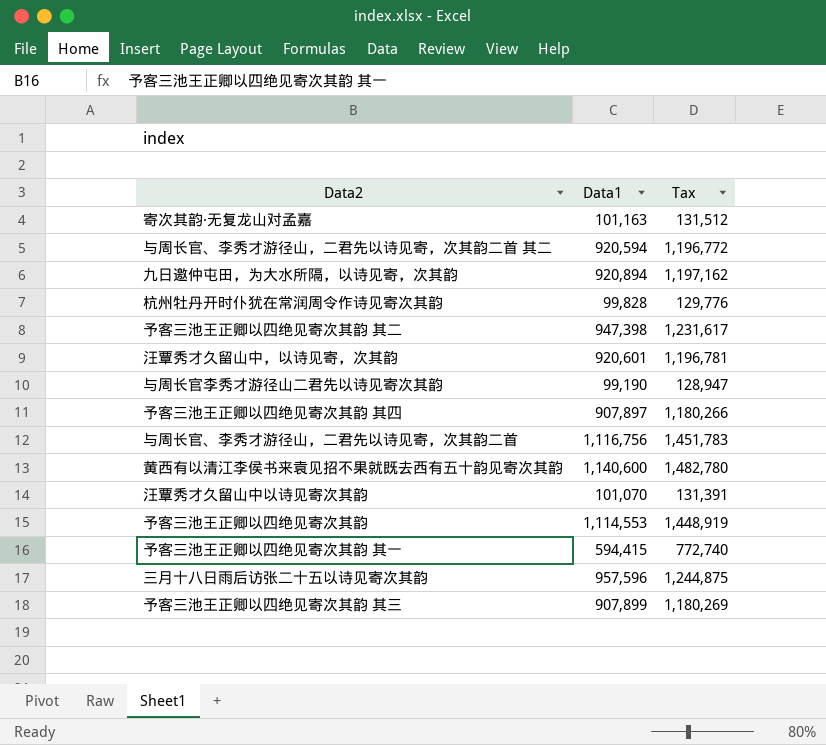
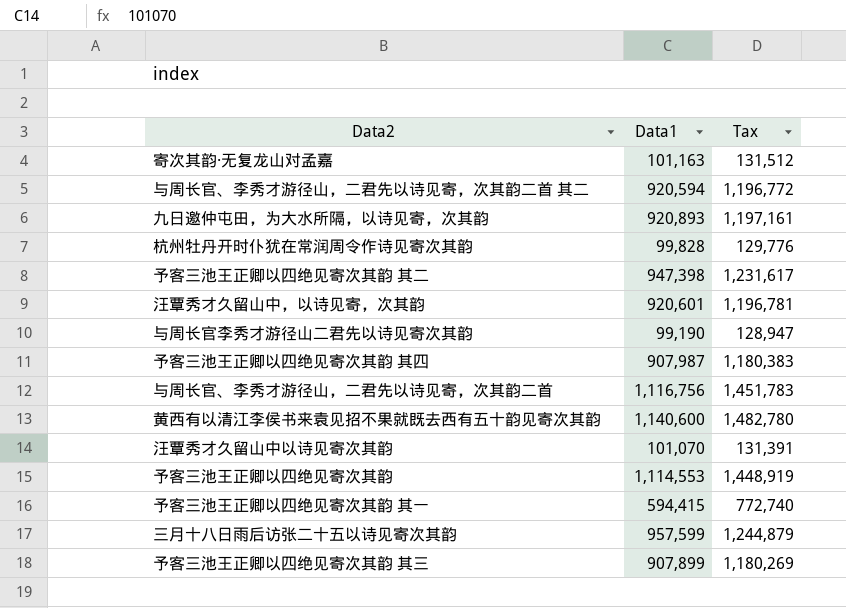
九日邀仲屯田，为大水所隔，以诗见寄，次其韵 | Data1: 920,894 -> 920,893
九日邀仲屯田，为大水所隔，以诗见寄，次其韵 | Tax: 1,197,162 -> 1,197,161
予客三池王正卿以四绝见寄次其韵 其四 | Data1: 907,897 -> 907,987
予客三池王正卿以四绝见寄次其韵 其四 | Tax: 1,180,266 -> 1,180,383
三月十八日雨后访张二十五以诗见寄次其韵 | Data1: 957,596 -> 957,599
三月十八日雨后访张二十五以诗见寄次其韵 | Tax: 1,244,875 -> 1,244,879

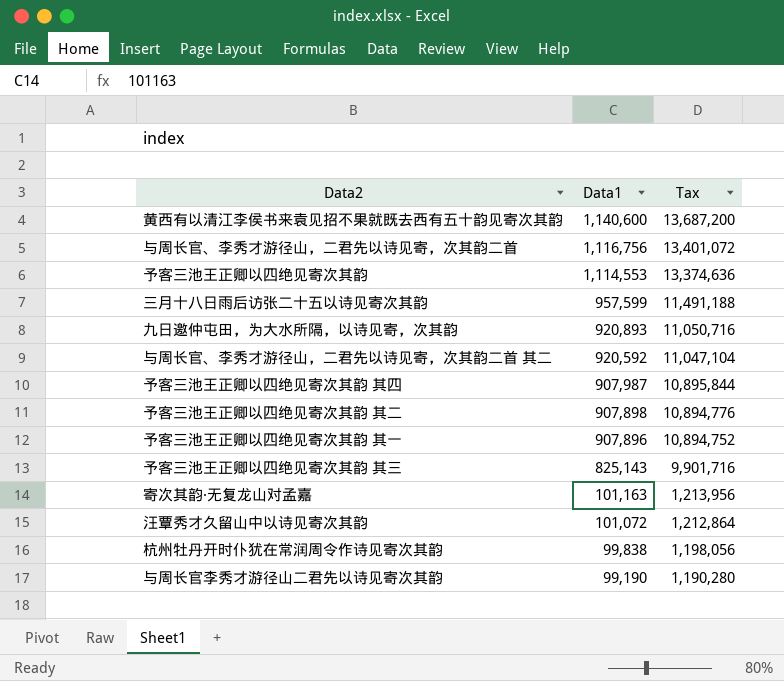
row order: none -> Data1 descending
column Tax | formula: [Data1] * 1.3 -> [Data1] * 12
row 汪覃秀才久留山中，以诗见寄，次其韵: 920,601 | 1,196,781 -> none
与周长官、李秀才游径山，二君先以诗见寄，次其韵二首 其二 | Data1: 920,594 -> 920,592
予客三池王正卿以四绝见寄次其韵 其二 | Data1: 947,398 -> 907,898
予客三池王正卿以四绝见寄次其韵 其一 | Data1: 594,415 -> 907,896
予客三池王正卿以四绝见寄次其韵 其三 | Data1: 907,899 -> 825,143
汪覃秀才久留山中以诗见寄次其韵 | Data1: 101,070 -> 101,072
杭州牡丹开时仆犹在常润周令作诗见寄次其韵 | Data1: 99,828 -> 99,838

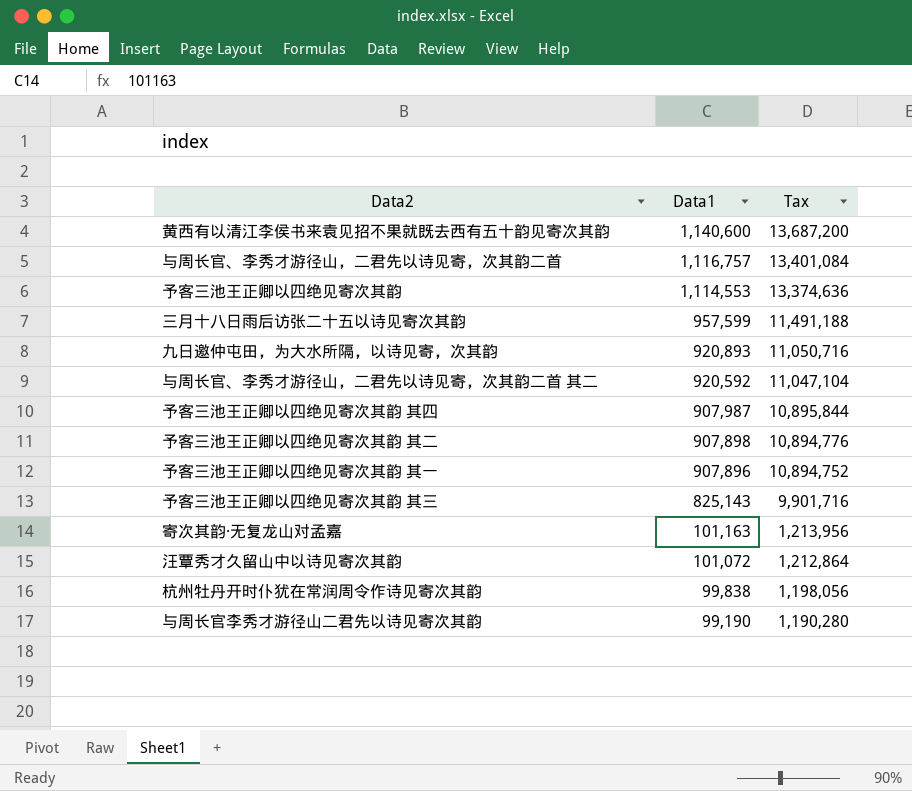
与周长官、李秀才游径山，二君先以诗见寄，次其韵二首 | Data1: 1,116,756 -> 1,116,757
与周长官、李秀才游径山，二君先以诗见寄，次其韵二首 | Tax: 13,401,072 -> 13,401,084

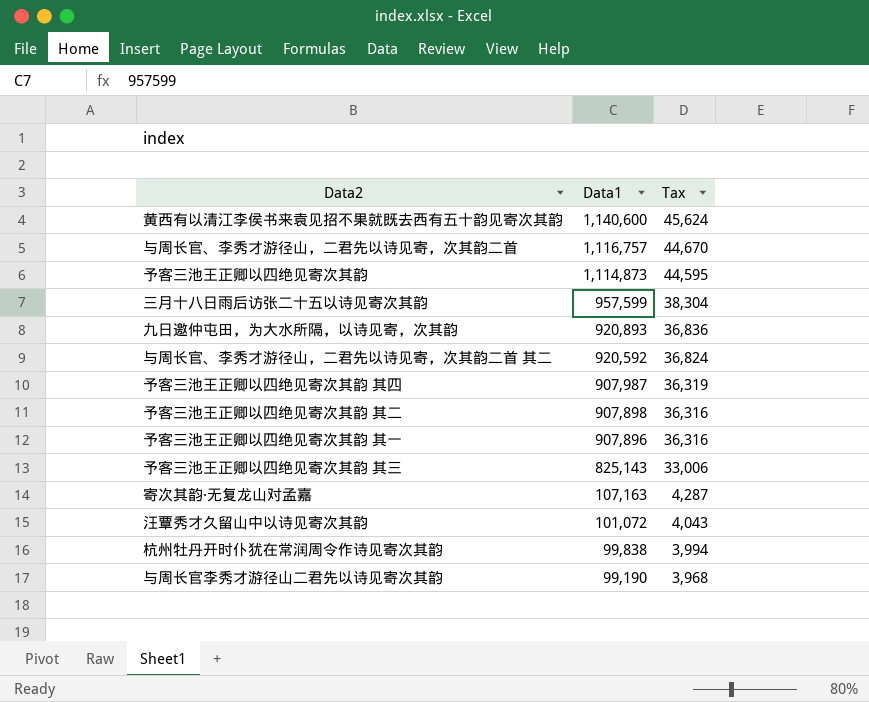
column Tax | formula: [Data1] * 12 -> [Data1] * 0.04
予客三池王正卿以四绝见寄次其韵 | Data1: 1,114,553 -> 1,114,873
寄次其韵·无复龙山对孟嘉 | Data1: 101,163 -> 107,163

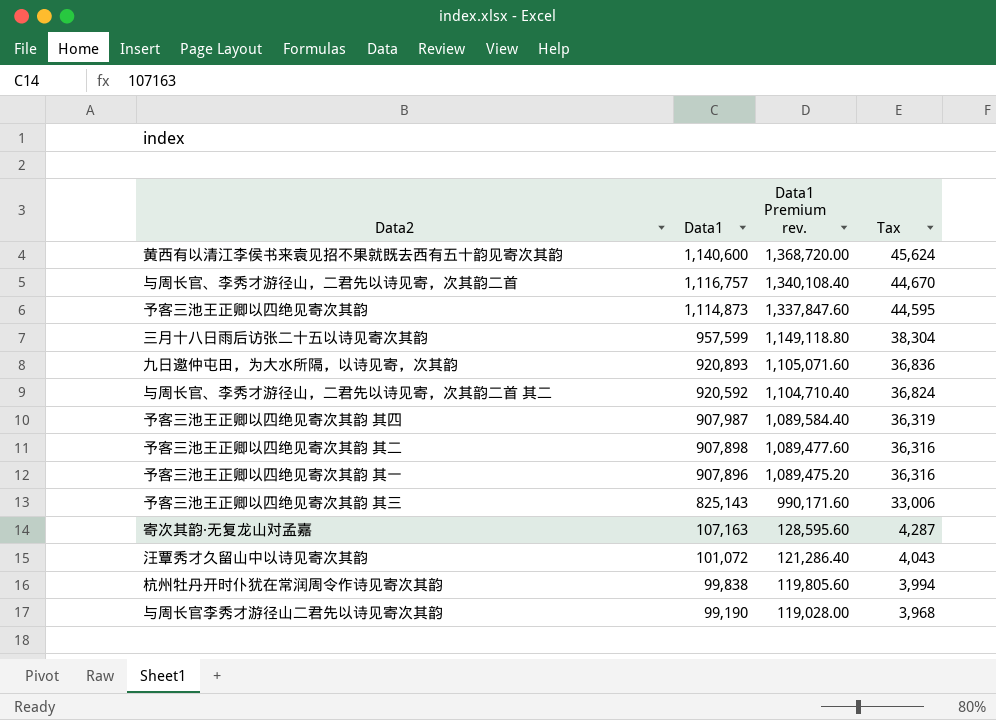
column Data1 Premium rev. | formula: none -> [Data1] * 1.2

